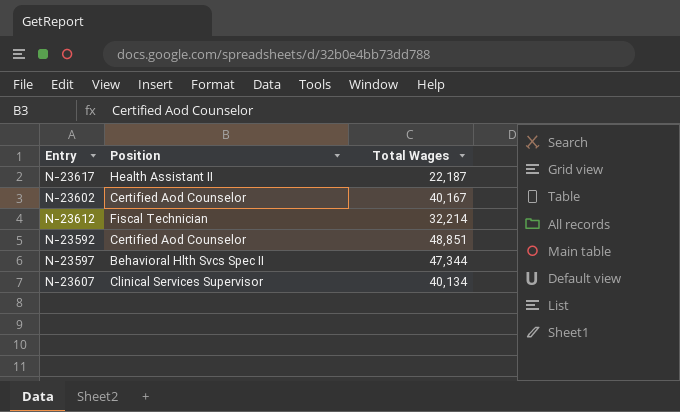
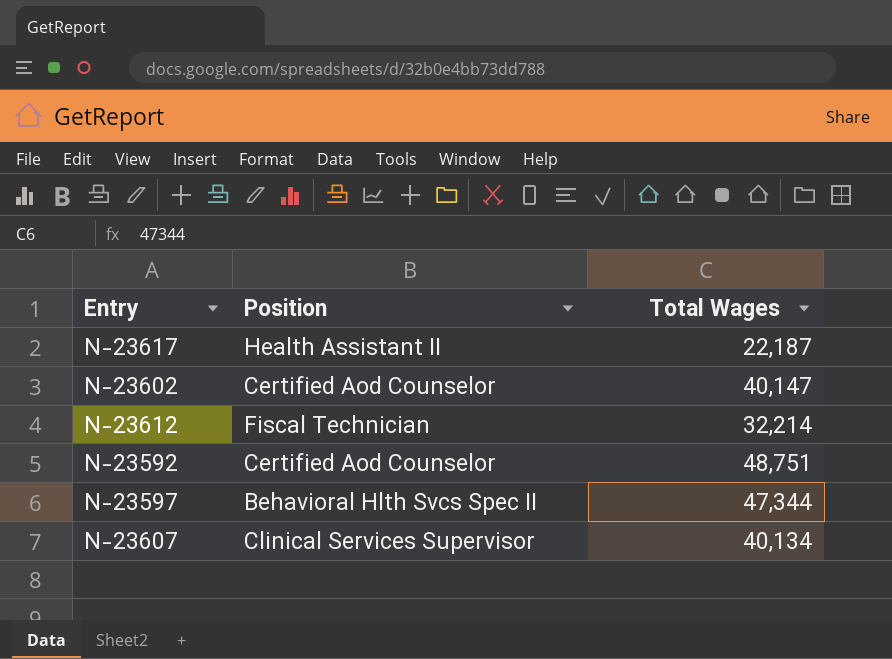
N-23602 | Total Wages: 40,167 -> 40,147
N-23592 | Total Wages: 48,851 -> 48,751

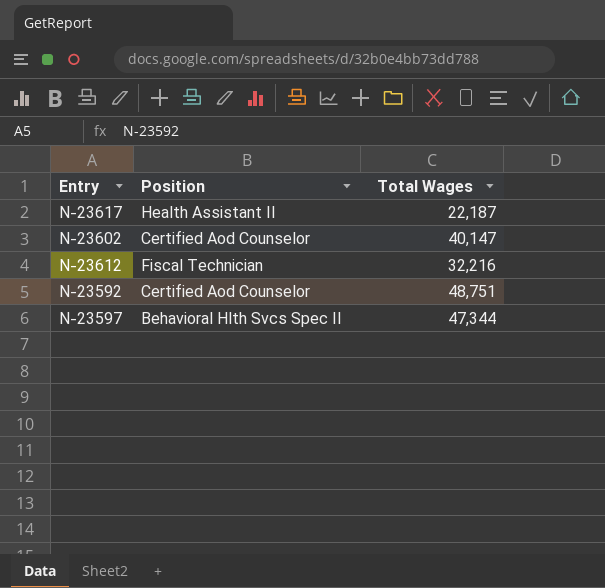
row N-23607: Clinical Services Supervisor | 40,134 -> none
N-23612 | Total Wages: 32,214 -> 32,216

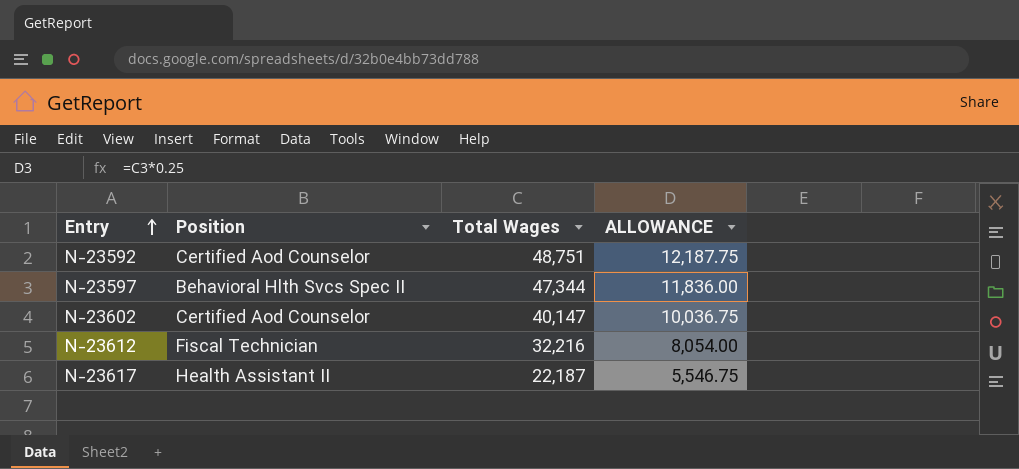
row order: none -> Entry ascending
column ALLOWANCE | formula: none -> [Total Wages] * 0.25

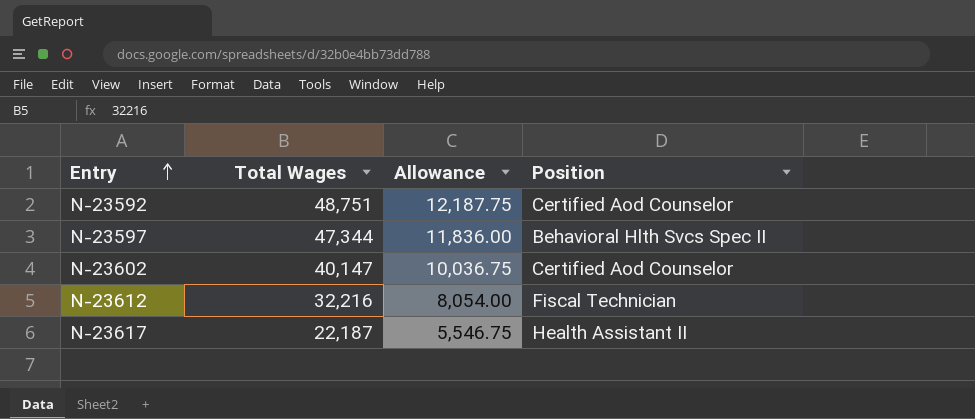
column name: ALLOWANCE -> Allowance
column Position | position: 2 -> 4

